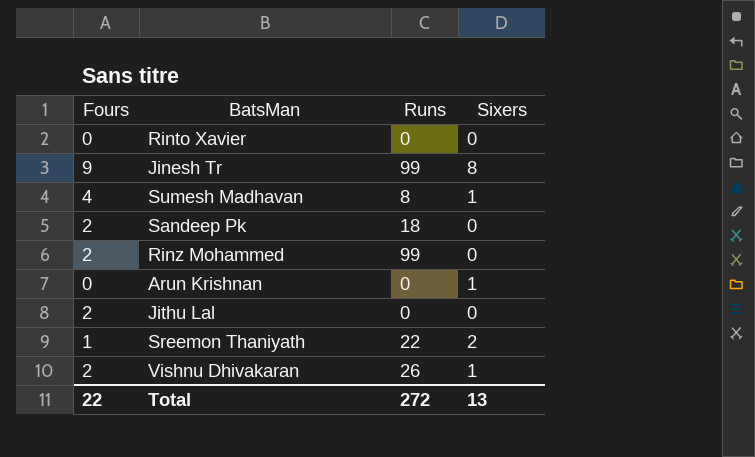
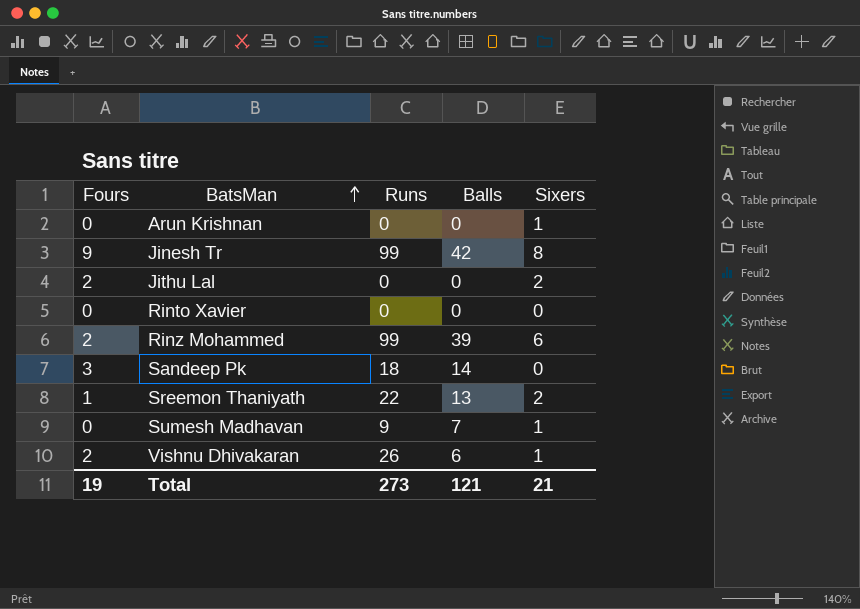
row order: none -> BatsMan ascending
column Balls | position: none -> 4
Jithu Lal | Sixers: 0 -> 2
Rinz Mohammed | Sixers: 0 -> 6
Sandeep Pk | Fours: 2 -> 3
Sumesh Madhavan | Fours: 4 -> 0
Sumesh Madhavan | Runs: 8 -> 9
Total | Fours: 22 -> 19
Total | Runs: 272 -> 273
Total | Sixers: 13 -> 21

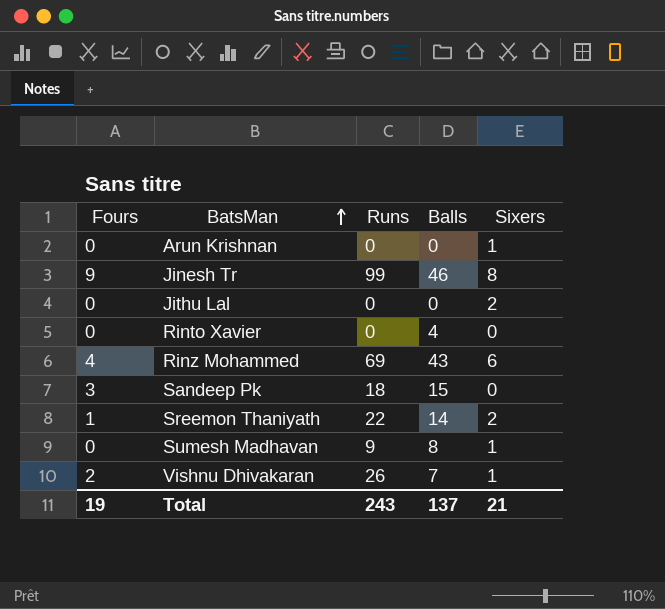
Jinesh Tr | Balls: 42 -> 46
Jithu Lal | Fours: 2 -> 0
Rinto Xavier | Balls: 0 -> 4
Rinz Mohammed | Fours: 2 -> 4
Rinz Mohammed | Runs: 99 -> 69
Rinz Mohammed | Balls: 39 -> 43
Sandeep Pk | Balls: 14 -> 15
Sreemon Thaniyath | Balls: 13 -> 14
Sumesh Madhavan | Balls: 7 -> 8
Vishnu Dhivakaran | Balls: 6 -> 7
Total | Runs: 273 -> 243
Total | Balls: 121 -> 137

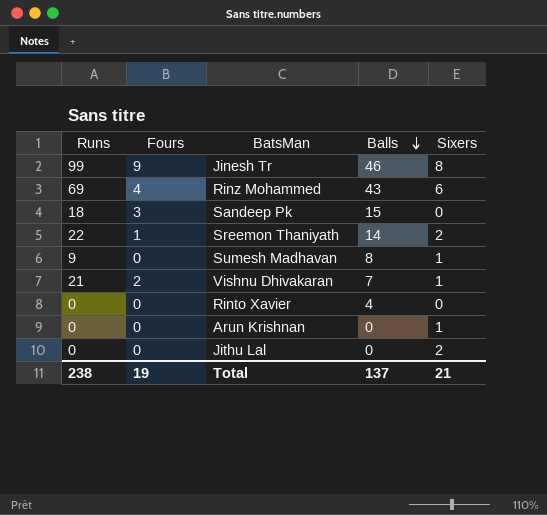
row order: BatsMan ascending -> Balls descending
column Runs | position: 3 -> 1
Vishnu Dhivakaran | Runs: 26 -> 21
Total | Runs: 243 -> 238

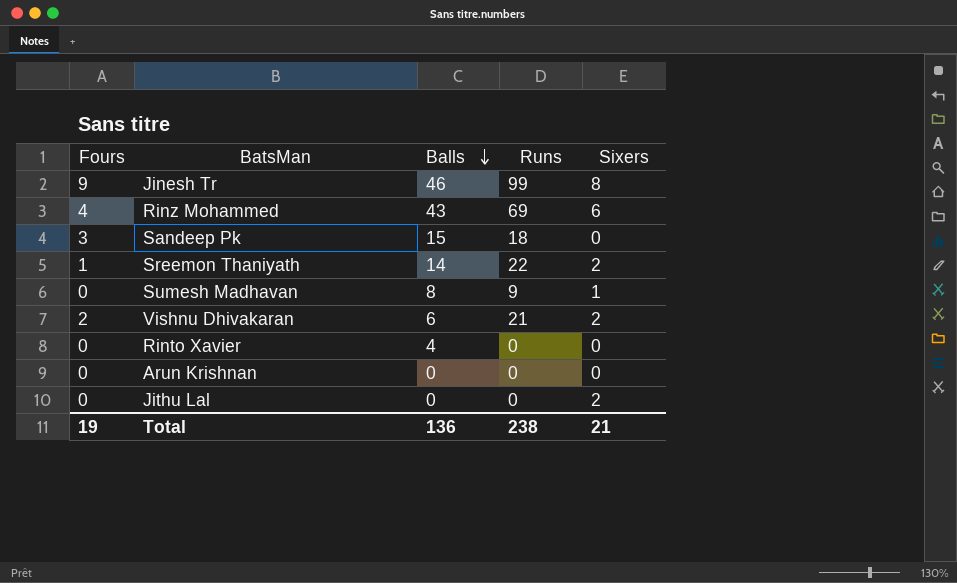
column Runs | position: 1 -> 4
Vishnu Dhivakaran | Balls: 7 -> 6
Vishnu Dhivakaran | Sixers: 1 -> 2
Arun Krishnan | Sixers: 1 -> 0
Total | Balls: 137 -> 136

